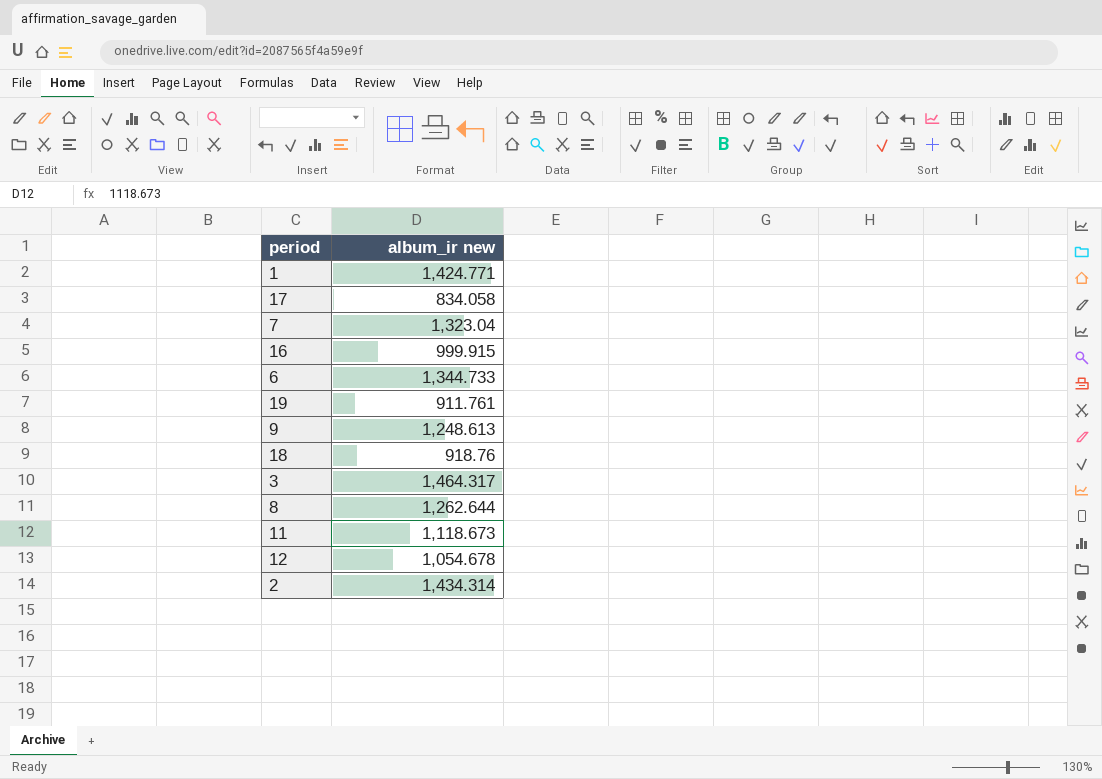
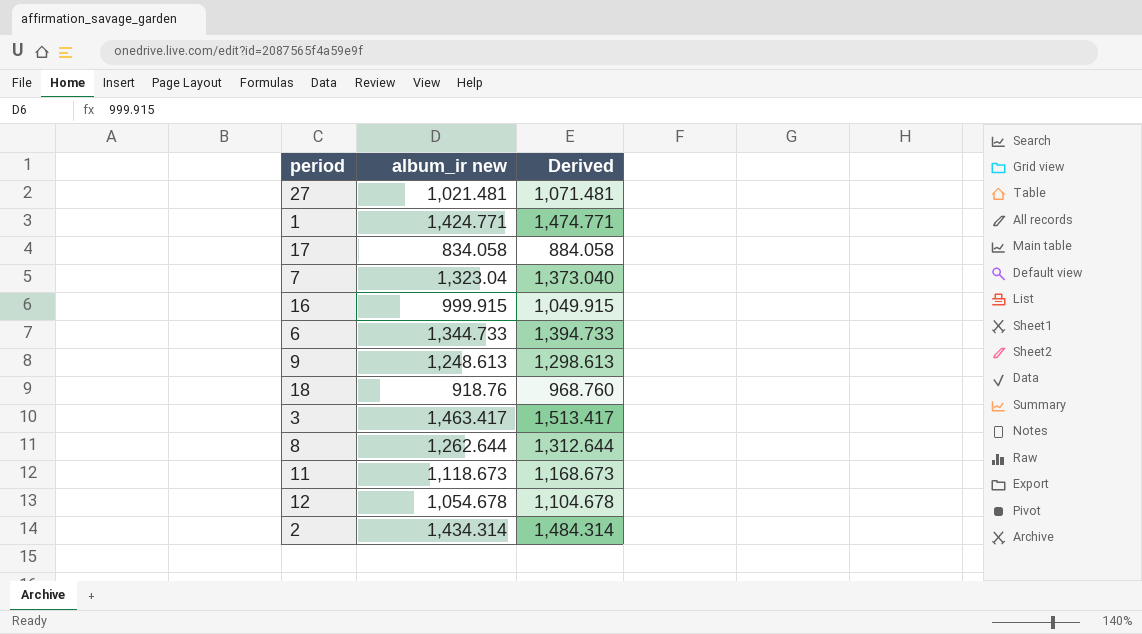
column Derived | formula: none -> [album_ir new] + 50
row 19: 911.761 -> none
row 27: none -> 1,021.481 | 1,071.481
3 | album_ir new: 1,464.317 -> 1,463.417

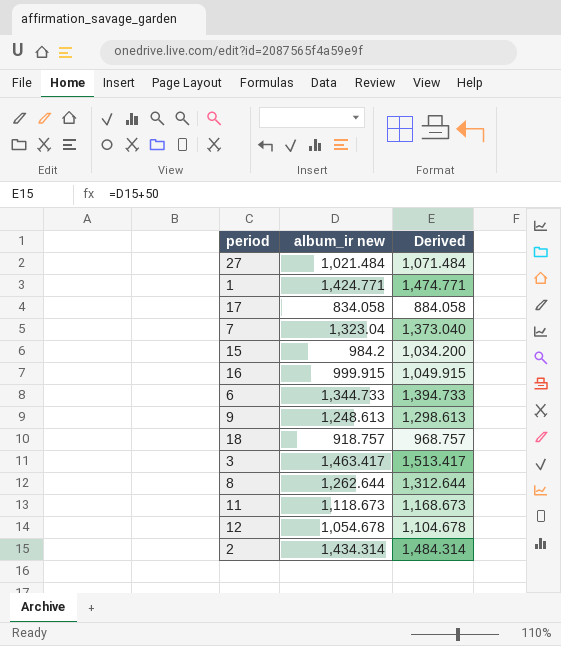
27 | album_ir new: 1,021.481 -> 1,021.484
27 | Derived: 1,071.481 -> 1,071.484
row 15: none -> 984.2 | 1,034.200
18 | album_ir new: 918.76 -> 918.757
18 | Derived: 968.760 -> 968.757

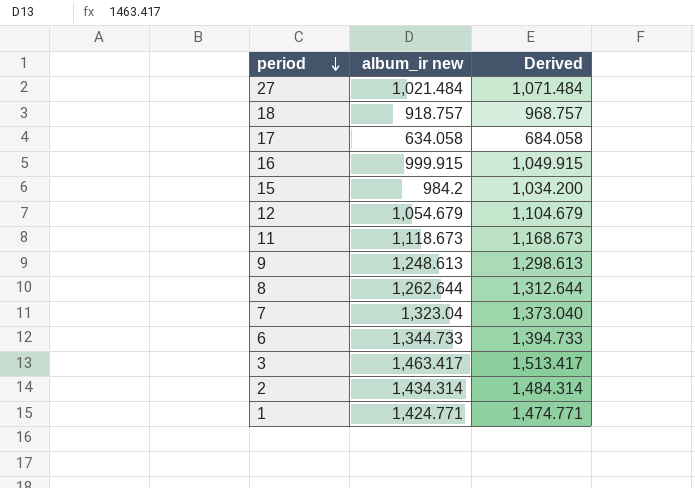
row order: none -> period descending
17 | album_ir new: 834.058 -> 634.058
17 | Derived: 884.058 -> 684.058
12 | album_ir new: 1,054.678 -> 1,054.679
12 | Derived: 1,104.678 -> 1,104.679

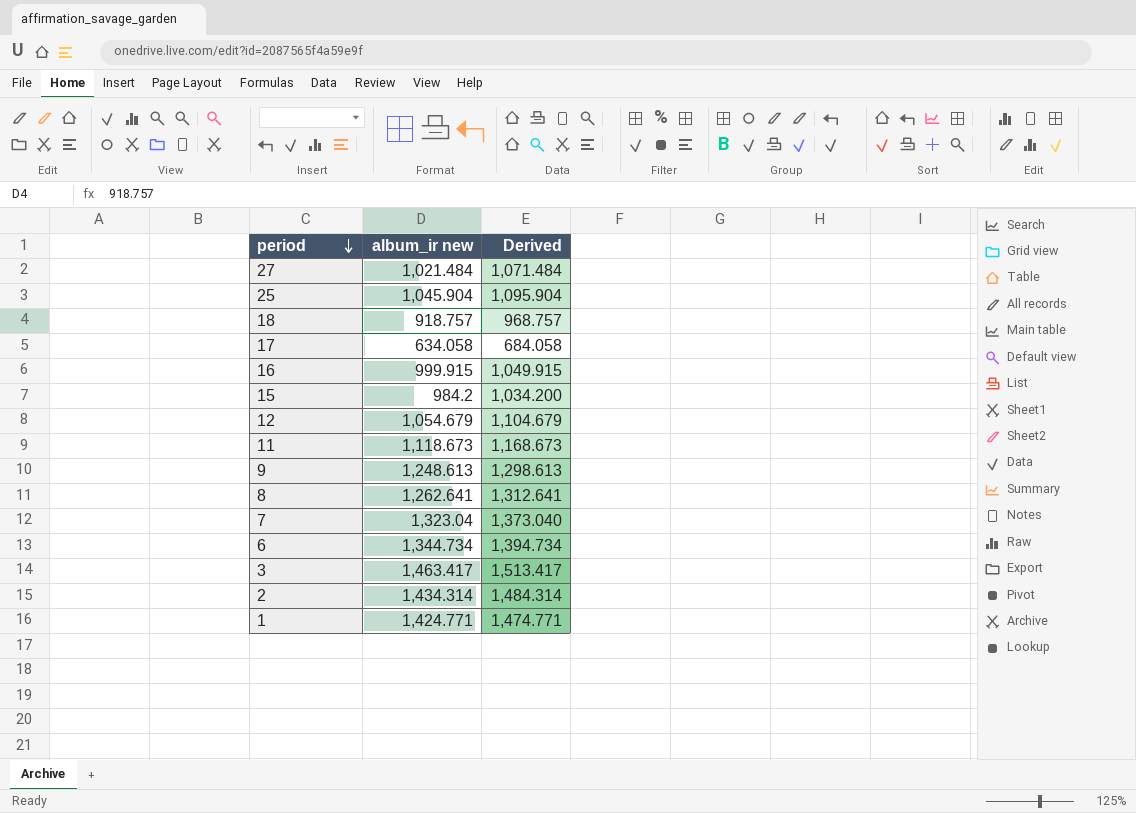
row 25: none -> 1,045.904 | 1,095.904
8 | album_ir new: 1,262.644 -> 1,262.641
8 | Derived: 1,312.644 -> 1,312.641
6 | album_ir new: 1,344.733 -> 1,344.734
6 | Derived: 1,394.733 -> 1,394.734

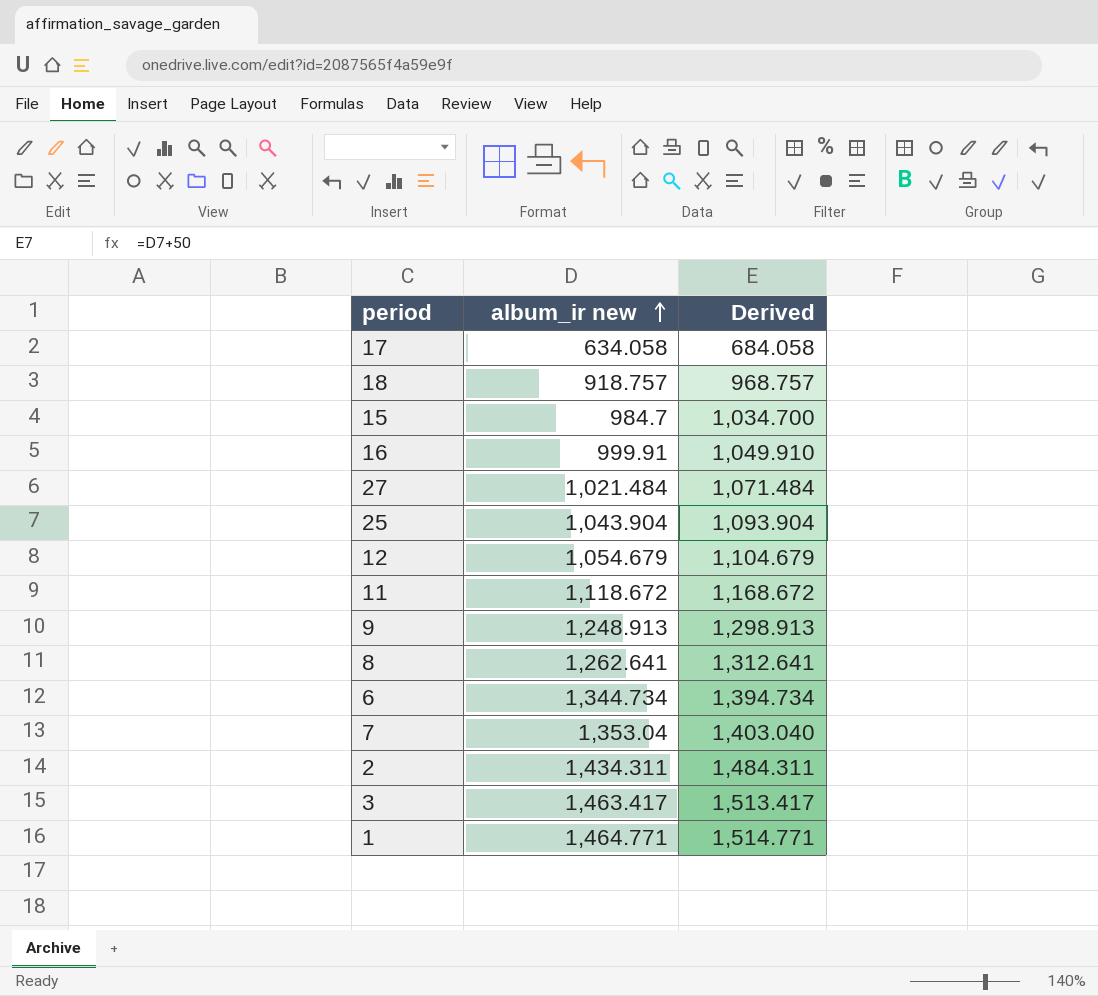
row order: period descending -> album_ir new ascending
15 | album_ir new: 984.2 -> 984.7
15 | Derived: 1,034.200 -> 1,034.700
16 | album_ir new: 999.915 -> 999.91
16 | Derived: 1,049.915 -> 1,049.910
25 | album_ir new: 1,045.904 -> 1,043.904
25 | Derived: 1,095.904 -> 1,093.904
11 | album_ir new: 1,118.673 -> 1,118.672
11 | Derived: 1,168.673 -> 1,168.672
9 | album_ir new: 1,248.613 -> 1,248.913
9 | Derived: 1,298.613 -> 1,298.913
7 | album_ir new: 1,323.04 -> 1,353.04
7 | Derived: 1,373.040 -> 1,403.040
2 | album_ir new: 1,434.314 -> 1,434.311
2 | Derived: 1,484.314 -> 1,484.311
1 | album_ir new: 1,424.771 -> 1,464.771
1 | Derived: 1,474.771 -> 1,514.771

